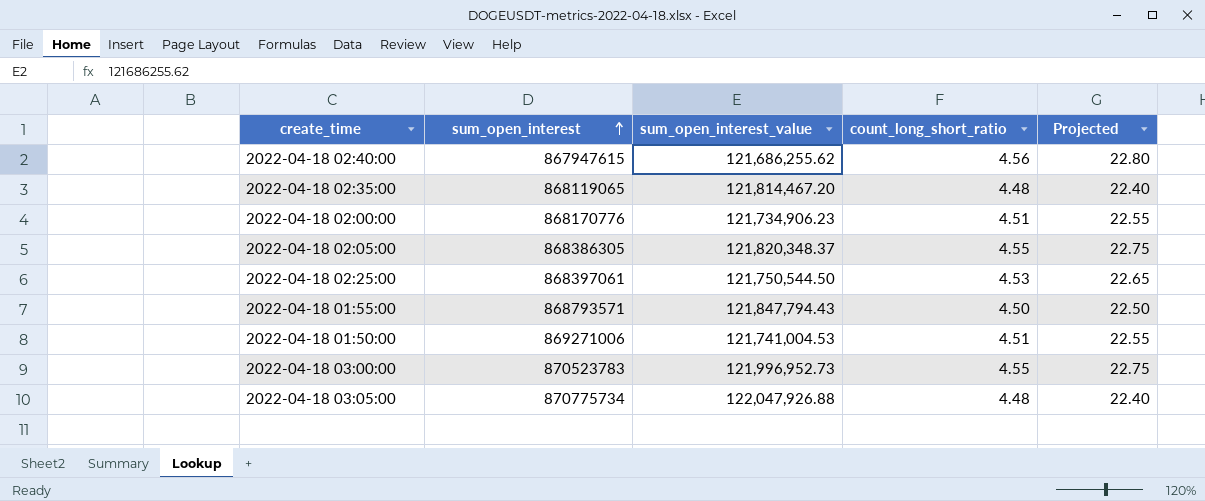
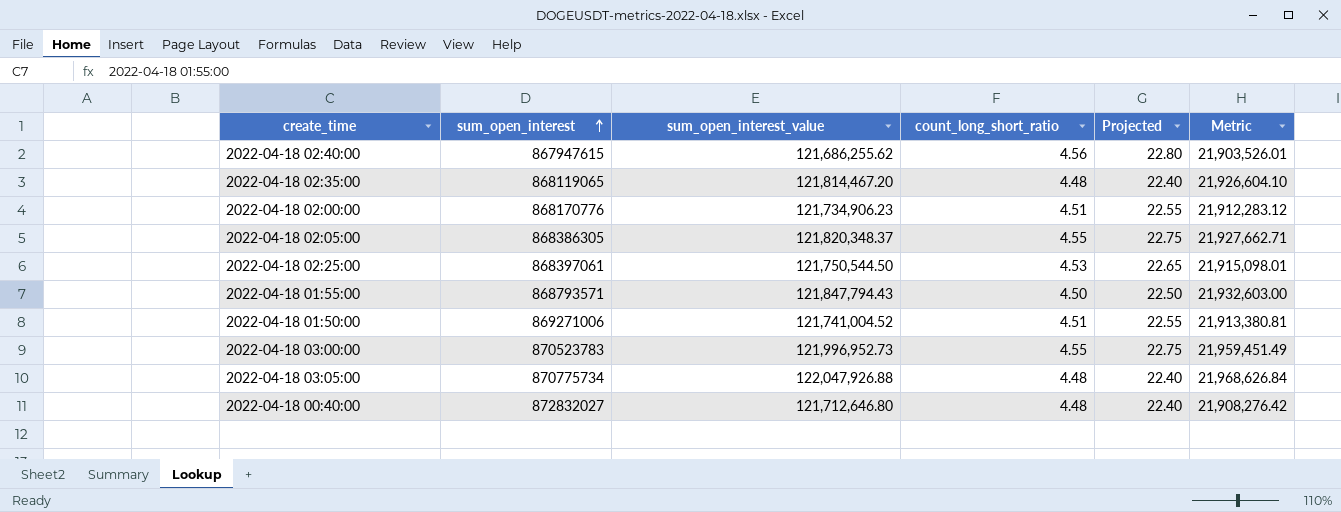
column Metric | formula: none -> [sum_open_interest_value] * 0.18
2022-04-18 01:50:00 | sum_open_interest_value: 121,741,004.53 -> 121,741,004.52
row 2022-04-18 00:40:00: none -> 872832027 | 121,712,646.80 | 4.48 | 22.40 | 21,908,276.42

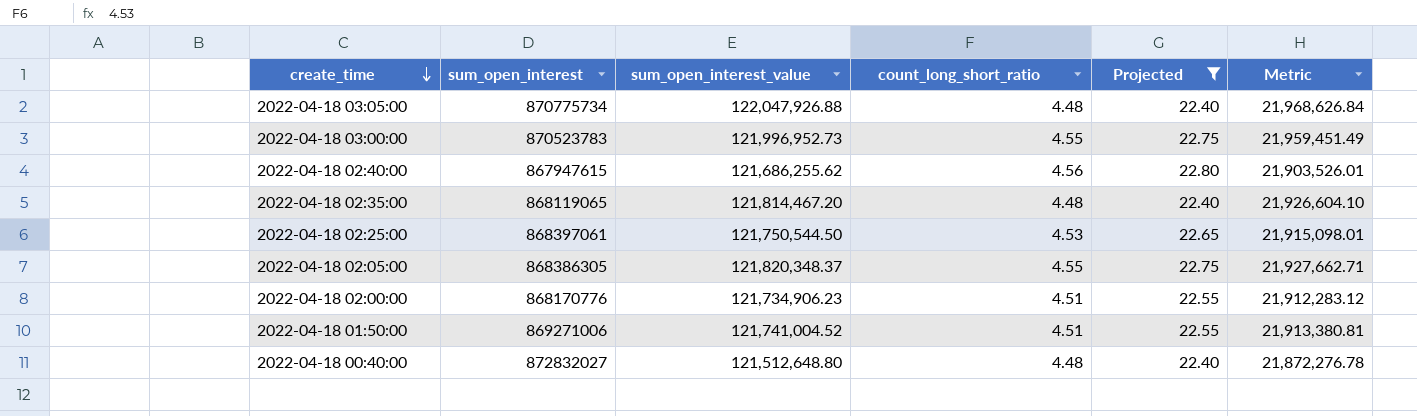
filter: none -> Projected != 22.50
row order: sum_open_interest ascending -> create_time descending
2022-04-18 00:40:00 | sum_open_interest_value: 121,712,646.80 -> 121,512,648.80
2022-04-18 00:40:00 | Metric: 21,908,276.42 -> 21,872,276.78

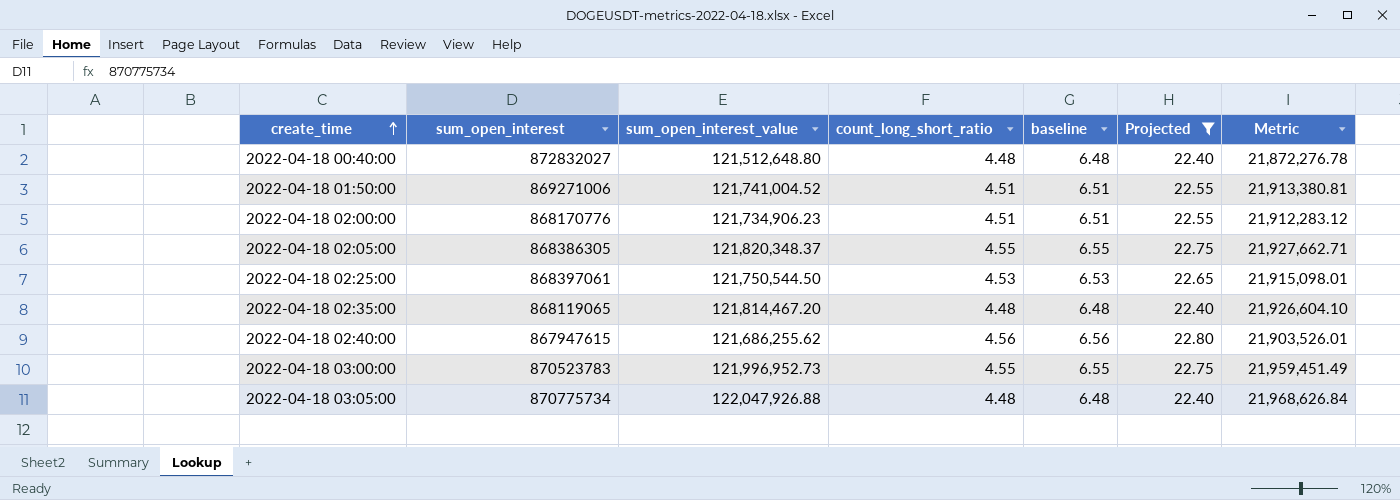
row order: create_time descending -> create_time ascending
column baseline | formula: none -> [count_long_short_ratio] + 2

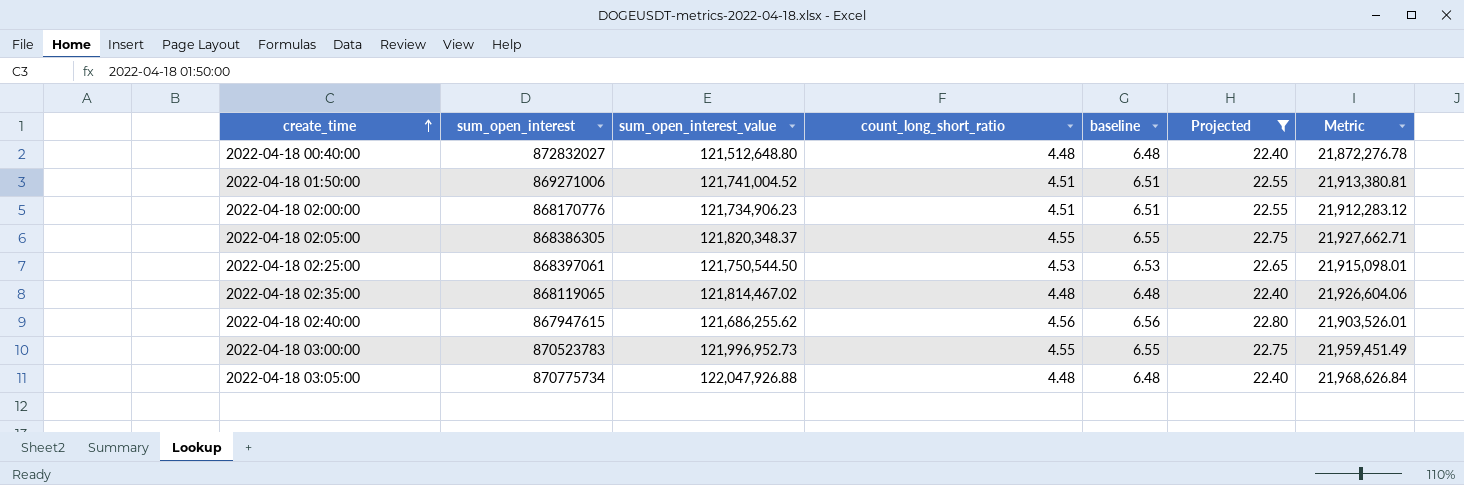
2022-04-18 02:35:00 | sum_open_interest_value: 121,814,467.20 -> 121,814,467.02
2022-04-18 02:35:00 | Metric: 21,926,604.10 -> 21,926,604.06

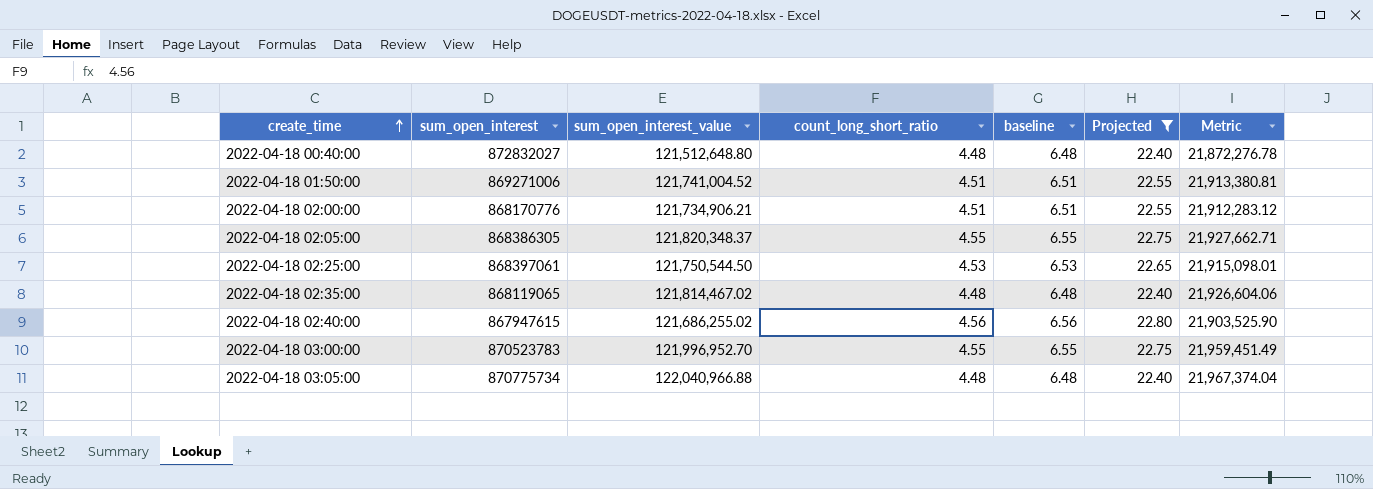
2022-04-18 02:00:00 | sum_open_interest_value: 121,734,906.23 -> 121,734,906.21
2022-04-18 02:40:00 | sum_open_interest_value: 121,686,255.62 -> 121,686,255.02
2022-04-18 02:40:00 | Metric: 21,903,526.01 -> 21,903,525.90
2022-04-18 03:00:00 | sum_open_interest_value: 121,996,952.73 -> 121,996,952.70
2022-04-18 03:05:00 | sum_open_interest_value: 122,047,926.88 -> 122,040,966.88
2022-04-18 03:05:00 | Metric: 21,968,626.84 -> 21,967,374.04

